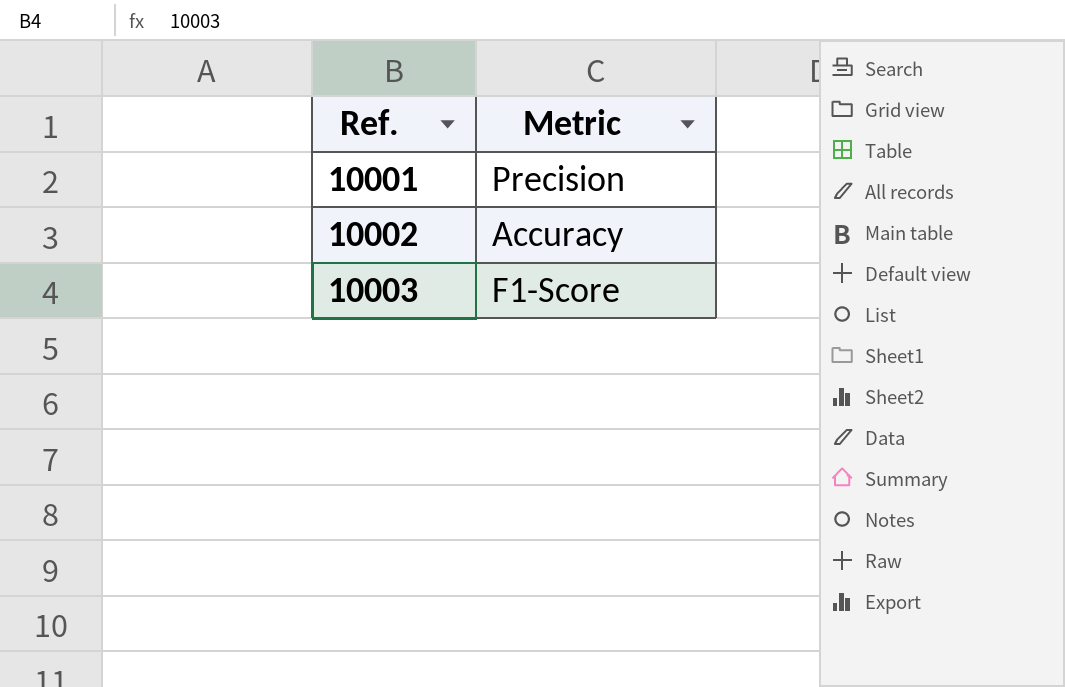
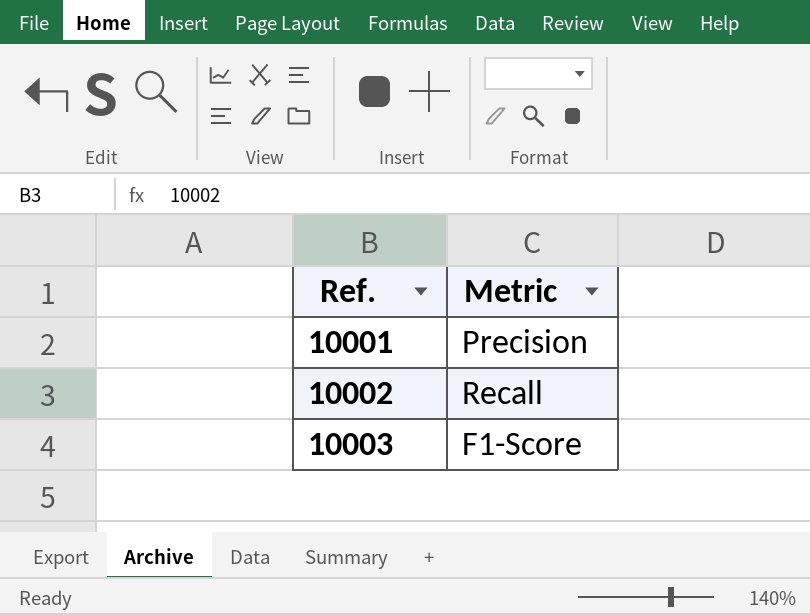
10002 | Metric: Accuracy -> Recall

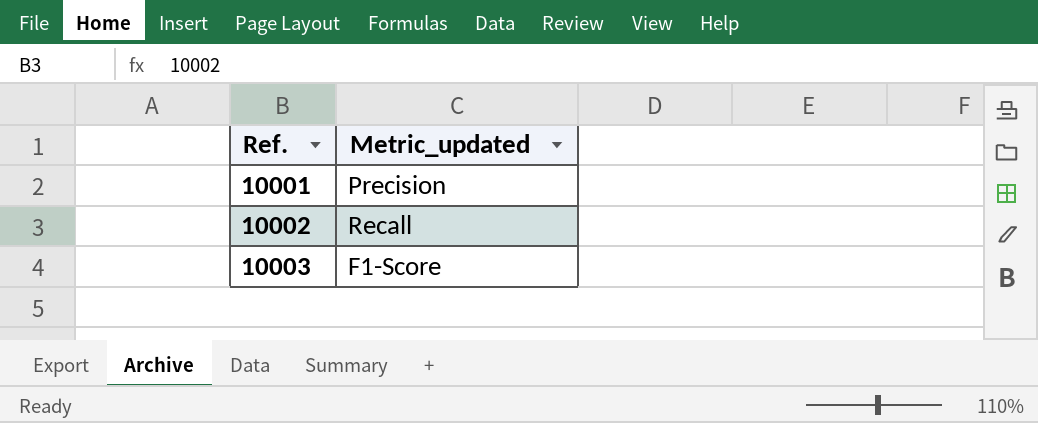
column name: Metric -> Metric_updated

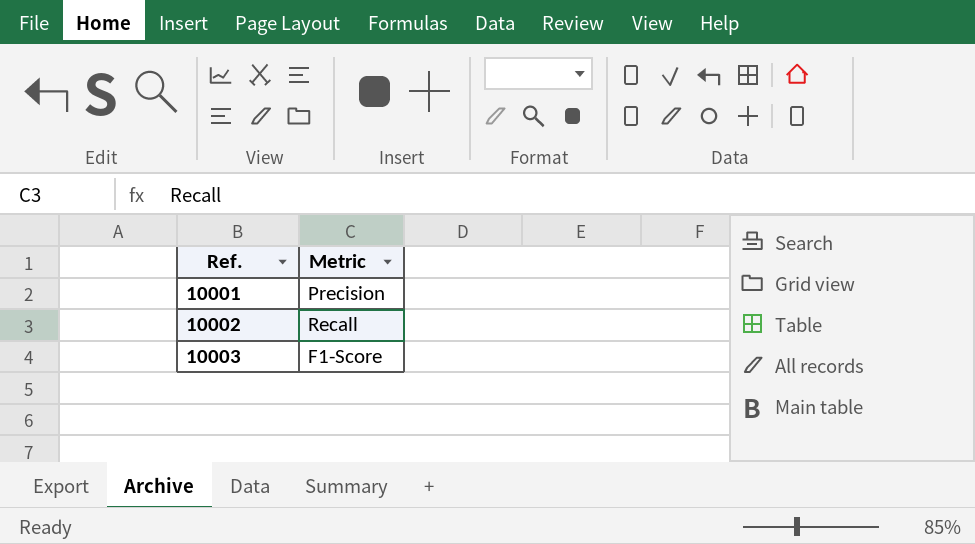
column name: Metric_updated -> Metric

